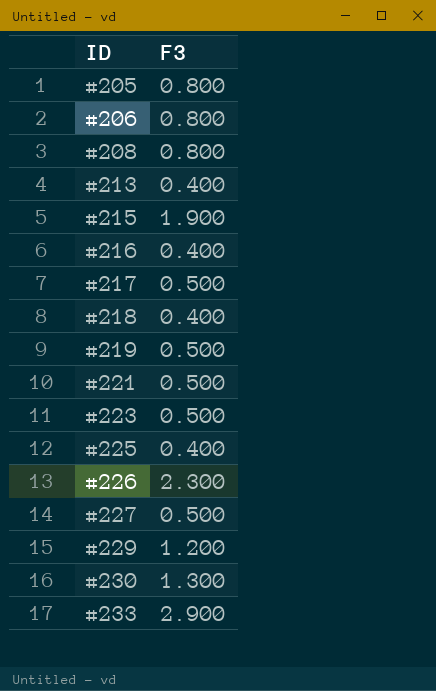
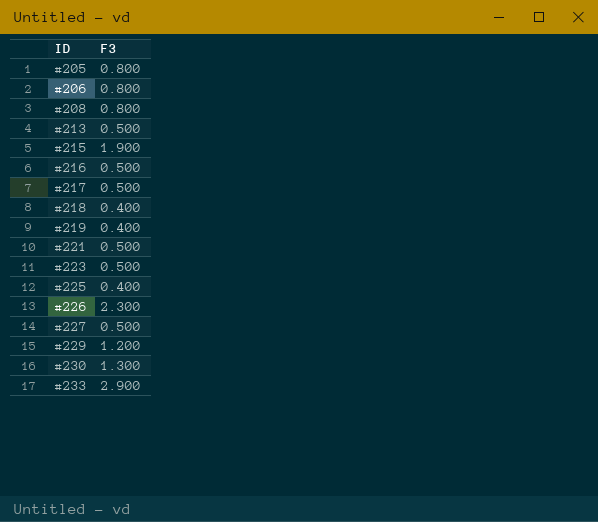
#213 | F3: 0.400 -> 0.500
#216 | F3: 0.400 -> 0.500
#219 | F3: 0.500 -> 0.400

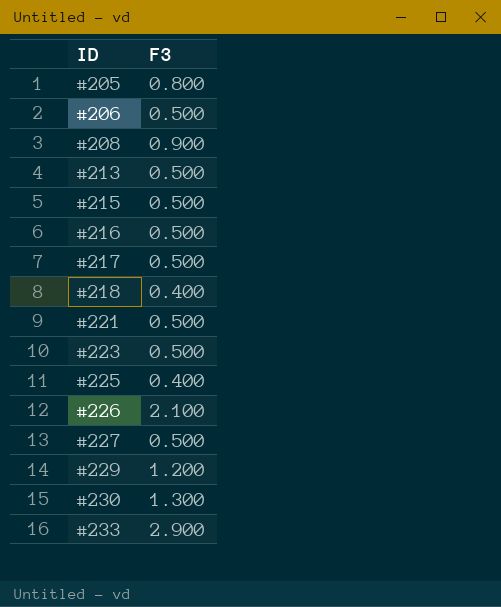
row #219: 0.400 -> none
#206 | F3: 0.800 -> 0.500
#208 | F3: 0.800 -> 0.900
#215 | F3: 1.900 -> 0.500
#226 | F3: 2.300 -> 2.100

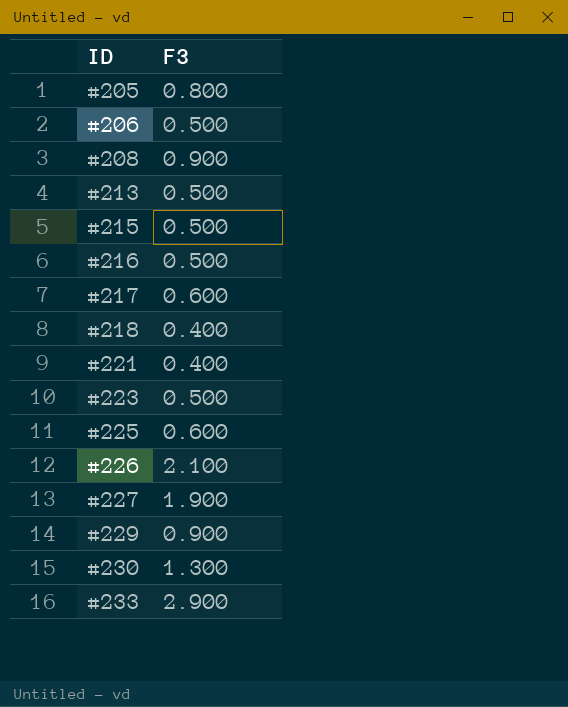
#217 | F3: 0.500 -> 0.600
#221 | F3: 0.500 -> 0.400
#225 | F3: 0.400 -> 0.600
#227 | F3: 0.500 -> 1.900
#229 | F3: 1.200 -> 0.900

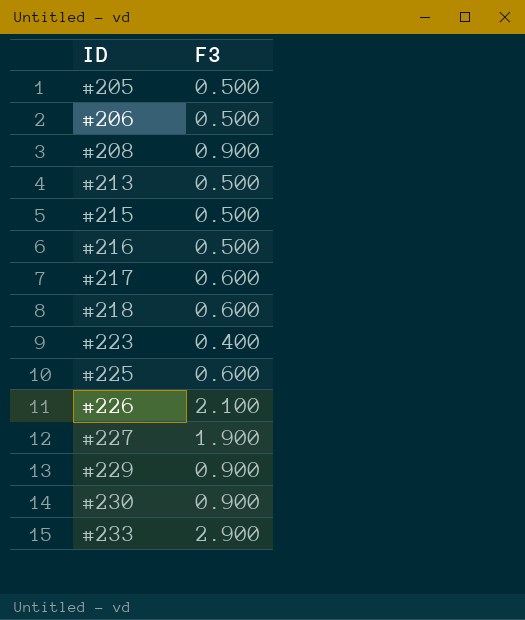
row #221: 0.400 -> none
#205 | F3: 0.800 -> 0.500
#218 | F3: 0.400 -> 0.600
#223 | F3: 0.500 -> 0.400
#230 | F3: 1.300 -> 0.900

